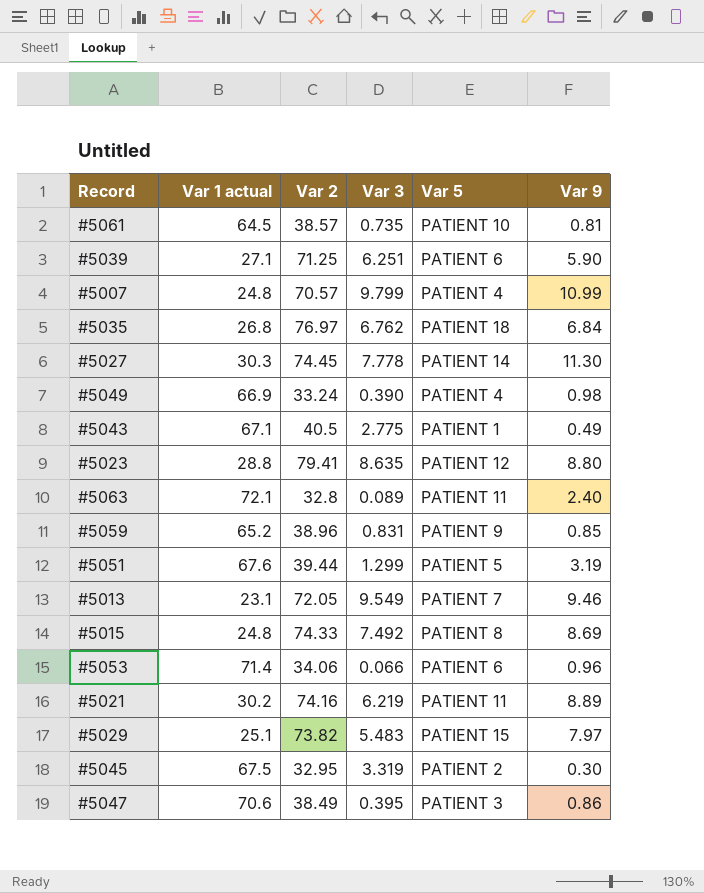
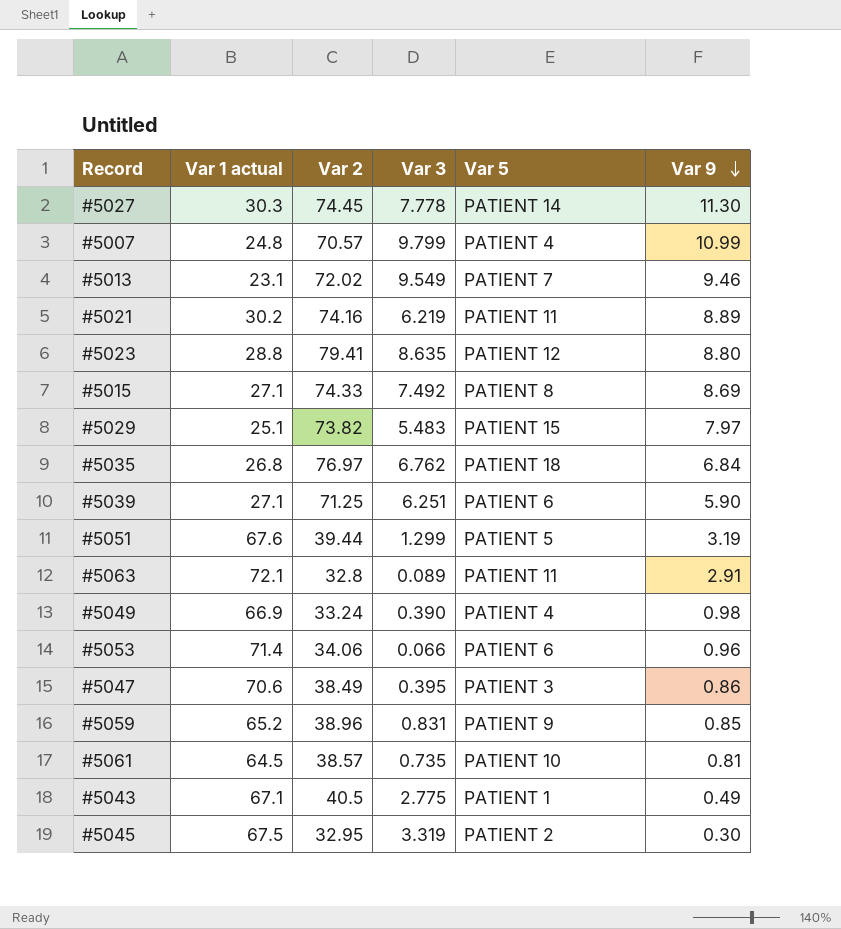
row order: none -> Var 9 descending
#5013 | Var 2: 72.05 -> 72.02
#5015 | Var 1 actual: 24.8 -> 27.1
#5063 | Var 9: 2.40 -> 2.91

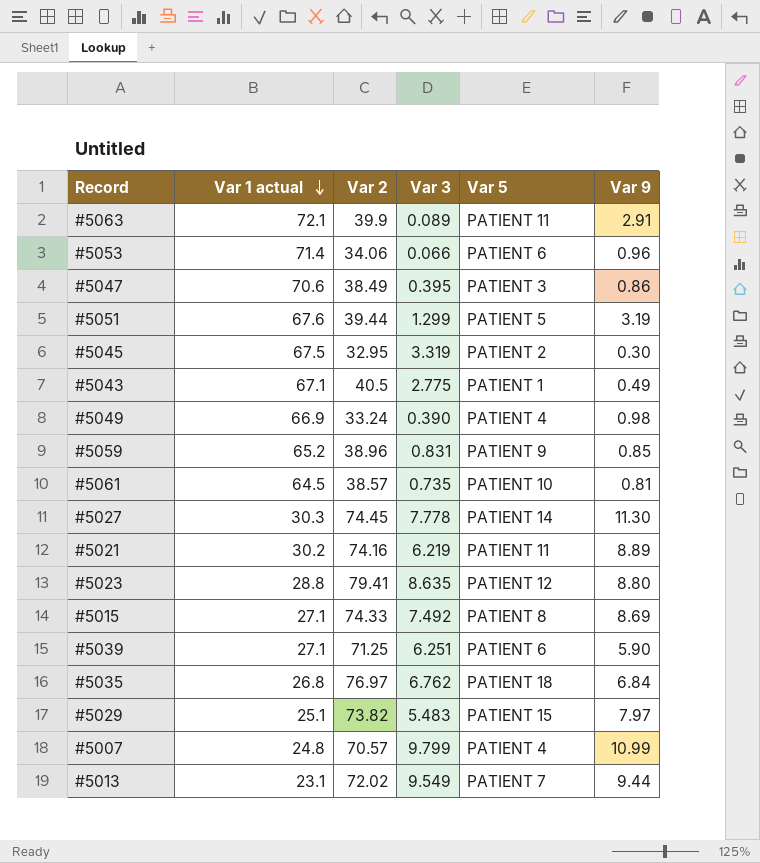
row order: Var 9 descending -> Var 1 actual descending
#5063 | Var 2: 32.8 -> 39.9
#5013 | Var 9: 9.46 -> 9.44

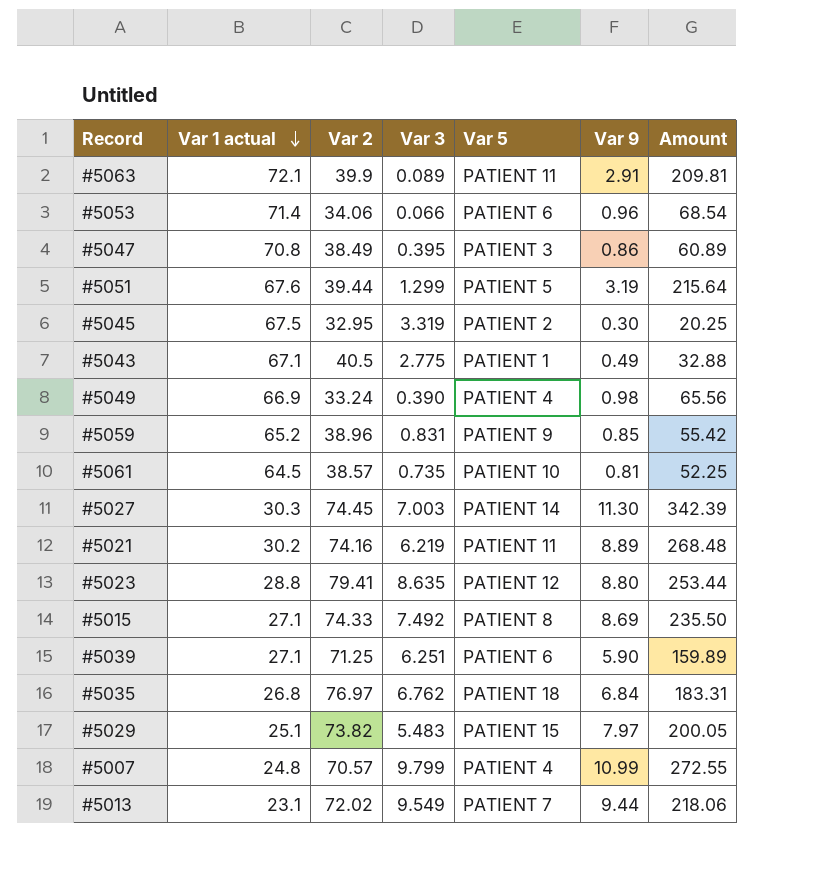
column Amount | formula: none -> [Var 1 actual] * [Var 9]
#5047 | Var 1 actual: 70.6 -> 70.8
#5027 | Var 3: 7.778 -> 7.003

